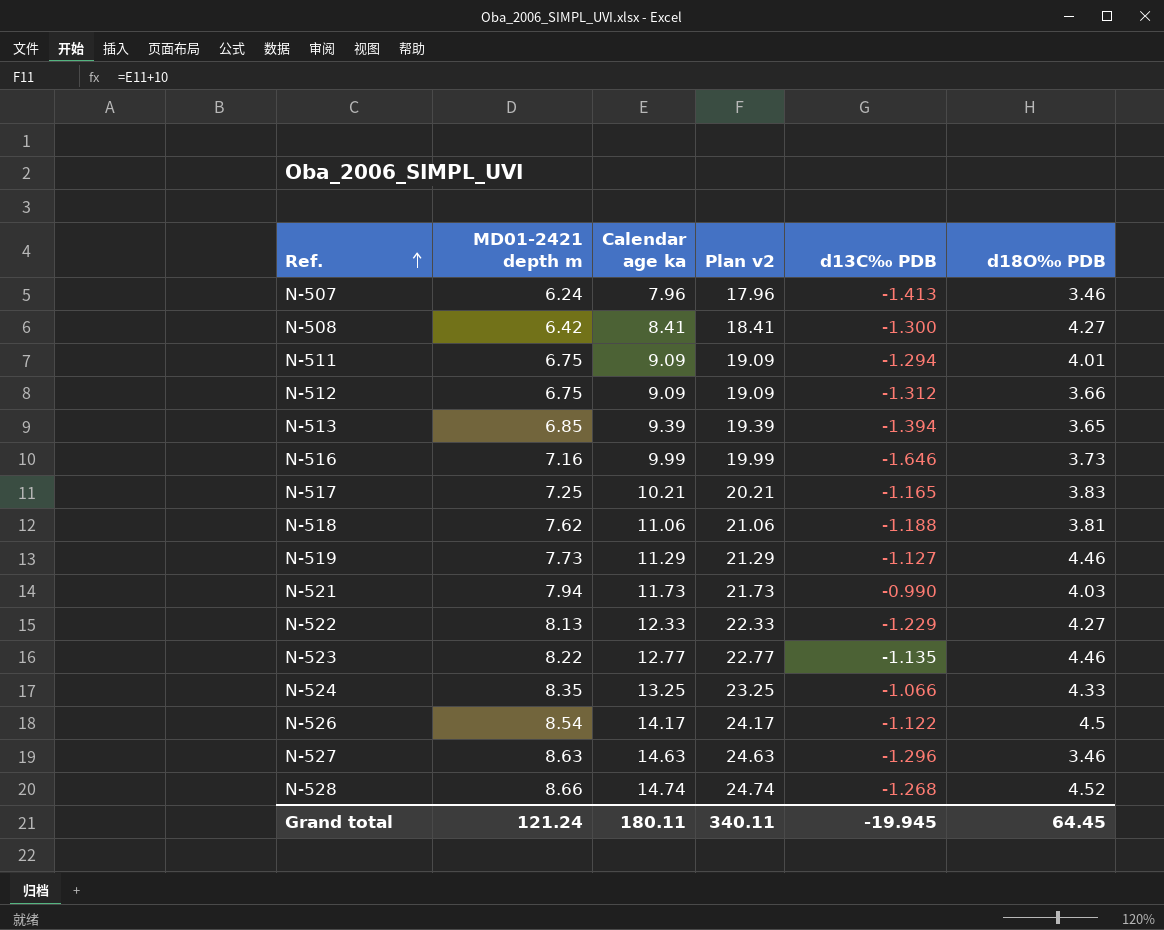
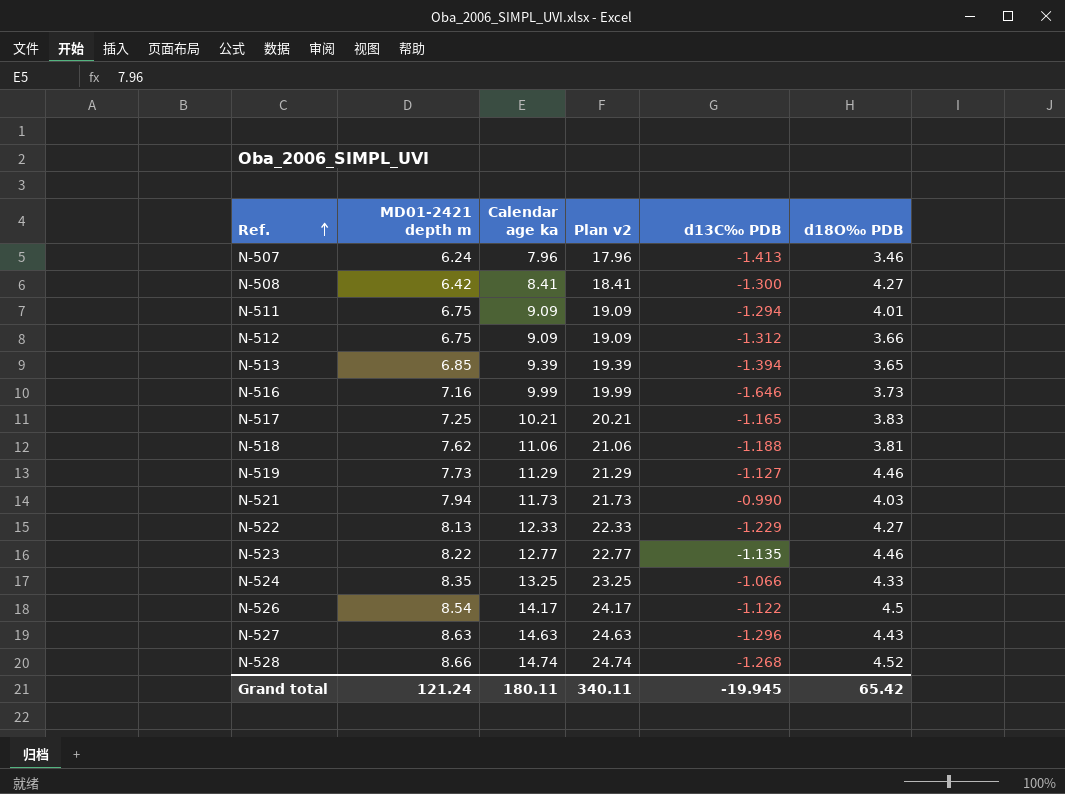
N-527 | d18O‰ PDB: 3.46 -> 4.43
Grand total | d18O‰ PDB: 64.45 -> 65.42

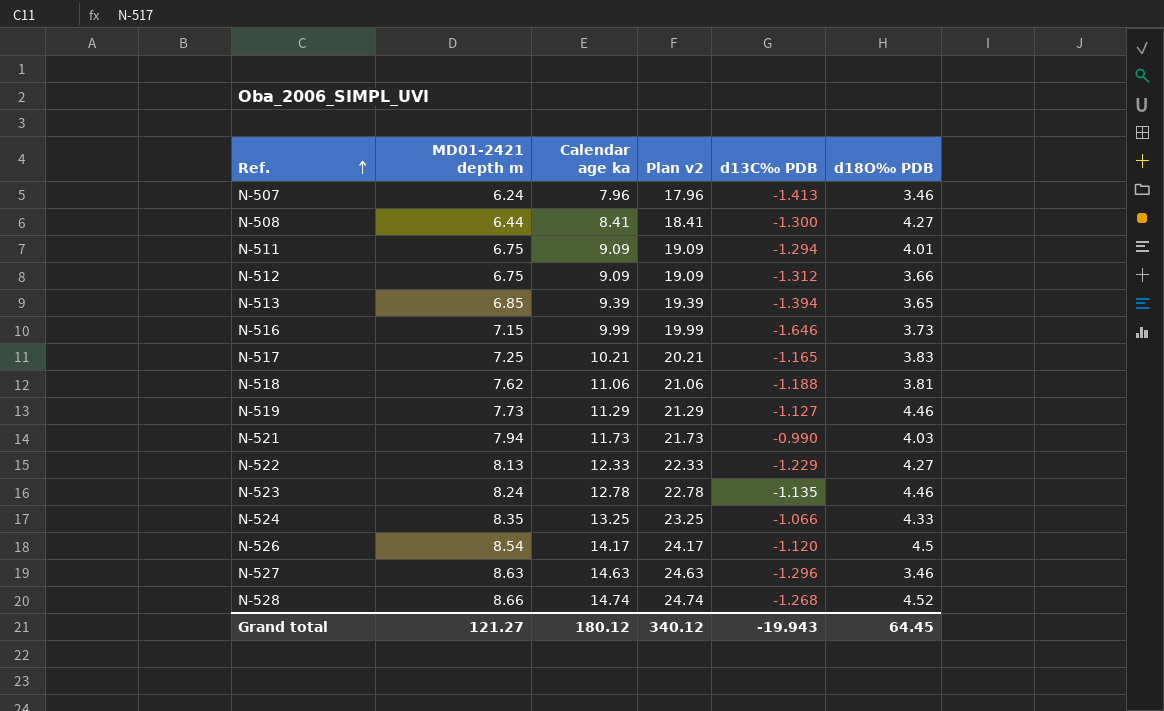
N-508 | MD01-2421 depth m: 6.42 -> 6.44
N-516 | MD01-2421 depth m: 7.16 -> 7.15
N-523 | MD01-2421 depth m: 8.22 -> 8.24
N-523 | Calendar age ka: 12.77 -> 12.78
N-523 | Plan v2: 22.77 -> 22.78
N-526 | d13C‰ PDB: -1.122 -> -1.120
N-527 | d18O‰ PDB: 4.43 -> 3.46
Grand total | MD01-2421 depth m: 121.24 -> 121.27
Grand total | Calendar age ka: 180.11 -> 180.12
Grand total | Plan v2: 340.11 -> 340.12
Grand total | d13C‰ PDB: -19.945 -> -19.943
Grand total | d18O‰ PDB: 65.42 -> 64.45

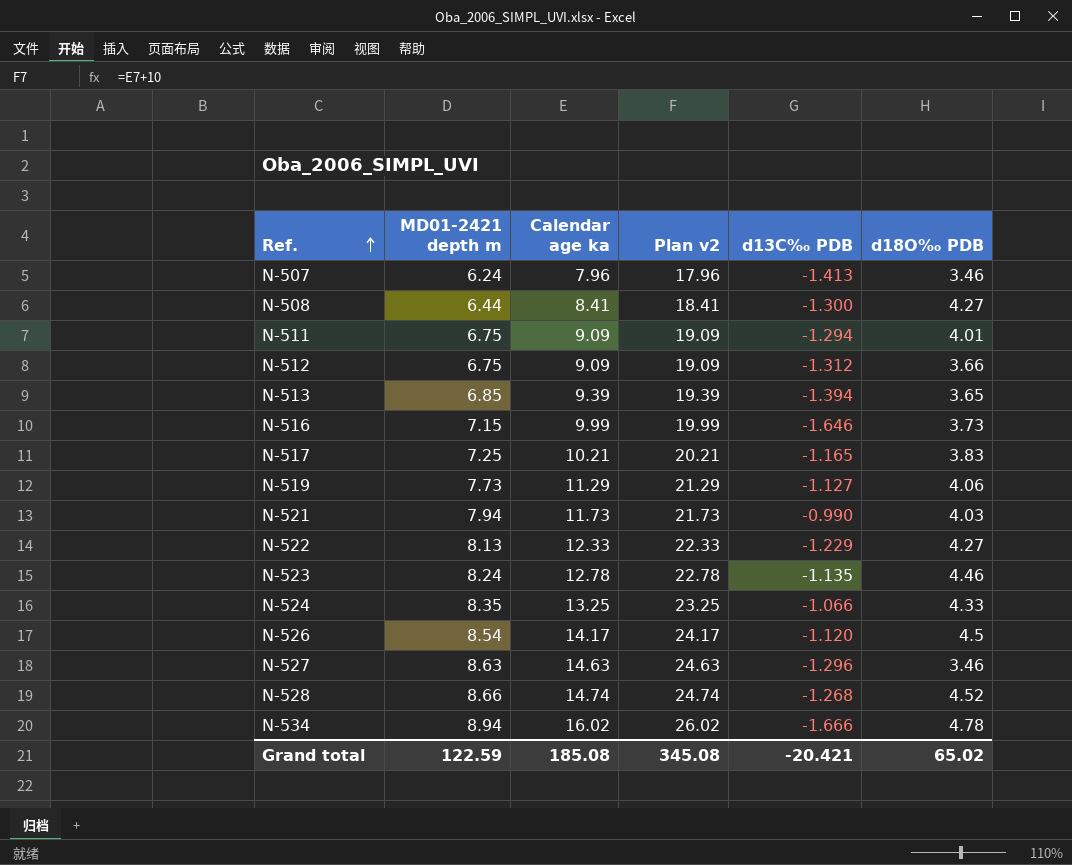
row N-518: 7.62 | 11.06 | 21.06 | -1.188 | 3.81 -> none
N-519 | d18O‰ PDB: 4.46 -> 4.06
row N-534: none -> 8.94 | 16.02 | 26.02 | -1.666 | 4.78
Grand total | MD01-2421 depth m: 121.27 -> 122.59
Grand total | Calendar age ka: 180.12 -> 185.08
Grand total | Plan v2: 340.12 -> 345.08
Grand total | d13C‰ PDB: -19.943 -> -20.421
Grand total | d18O‰ PDB: 64.45 -> 65.02

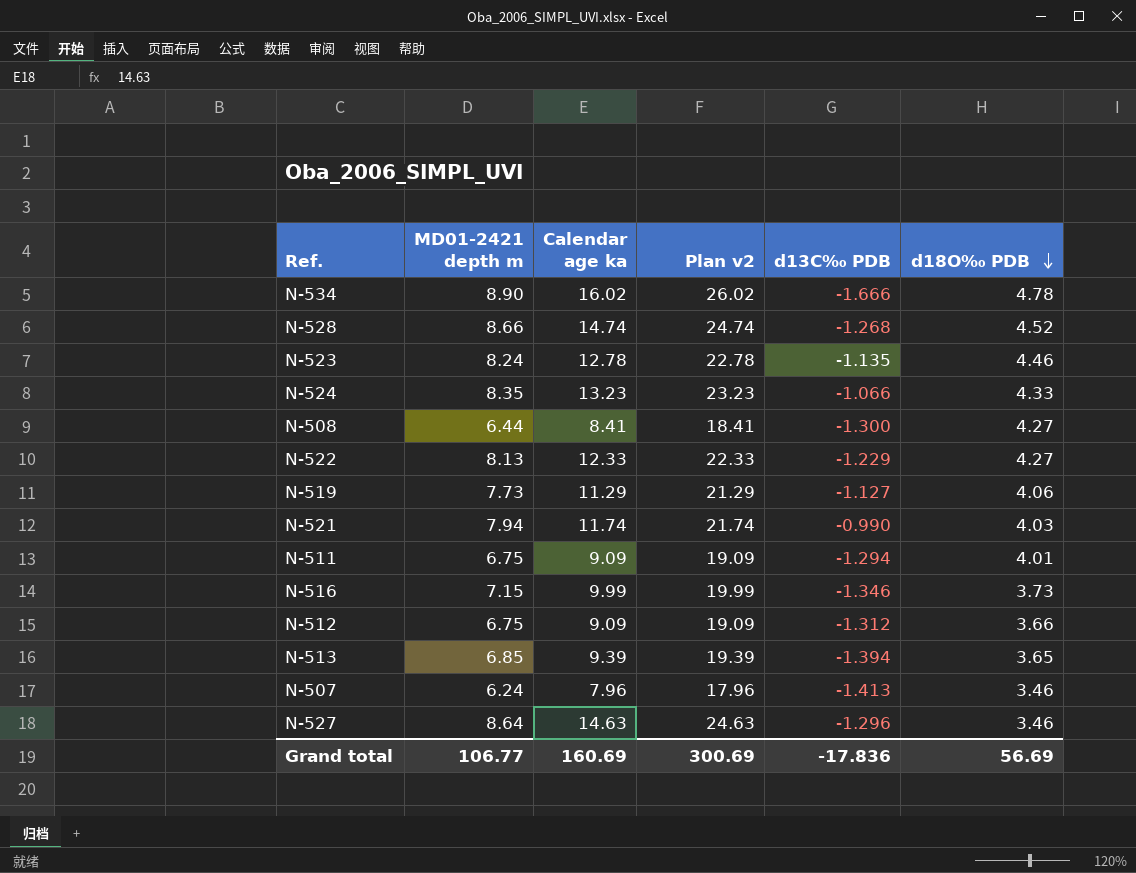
row order: Ref. ascending -> d18O‰ PDB descending
row N-517: 7.25 | 10.21 | 20.21 | -1.165 | 3.83 -> none
row N-526: 8.54 | 14.17 | 24.17 | -1.120 | 4.5 -> none
N-534 | MD01-2421 depth m: 8.94 -> 8.90
N-524 | Calendar age ka: 13.25 -> 13.23
N-524 | Plan v2: 23.25 -> 23.23
N-521 | Calendar age ka: 11.73 -> 11.74
N-521 | Plan v2: 21.73 -> 21.74
N-516 | d13C‰ PDB: -1.646 -> -1.346
N-527 | MD01-2421 depth m: 8.63 -> 8.64
Grand total | MD01-2421 depth m: 122.59 -> 106.77
Grand total | Calendar age ka: 185.08 -> 160.69
Grand total | Plan v2: 345.08 -> 300.69
Grand total | d13C‰ PDB: -20.421 -> -17.836
Grand total | d18O‰ PDB: 65.02 -> 56.69

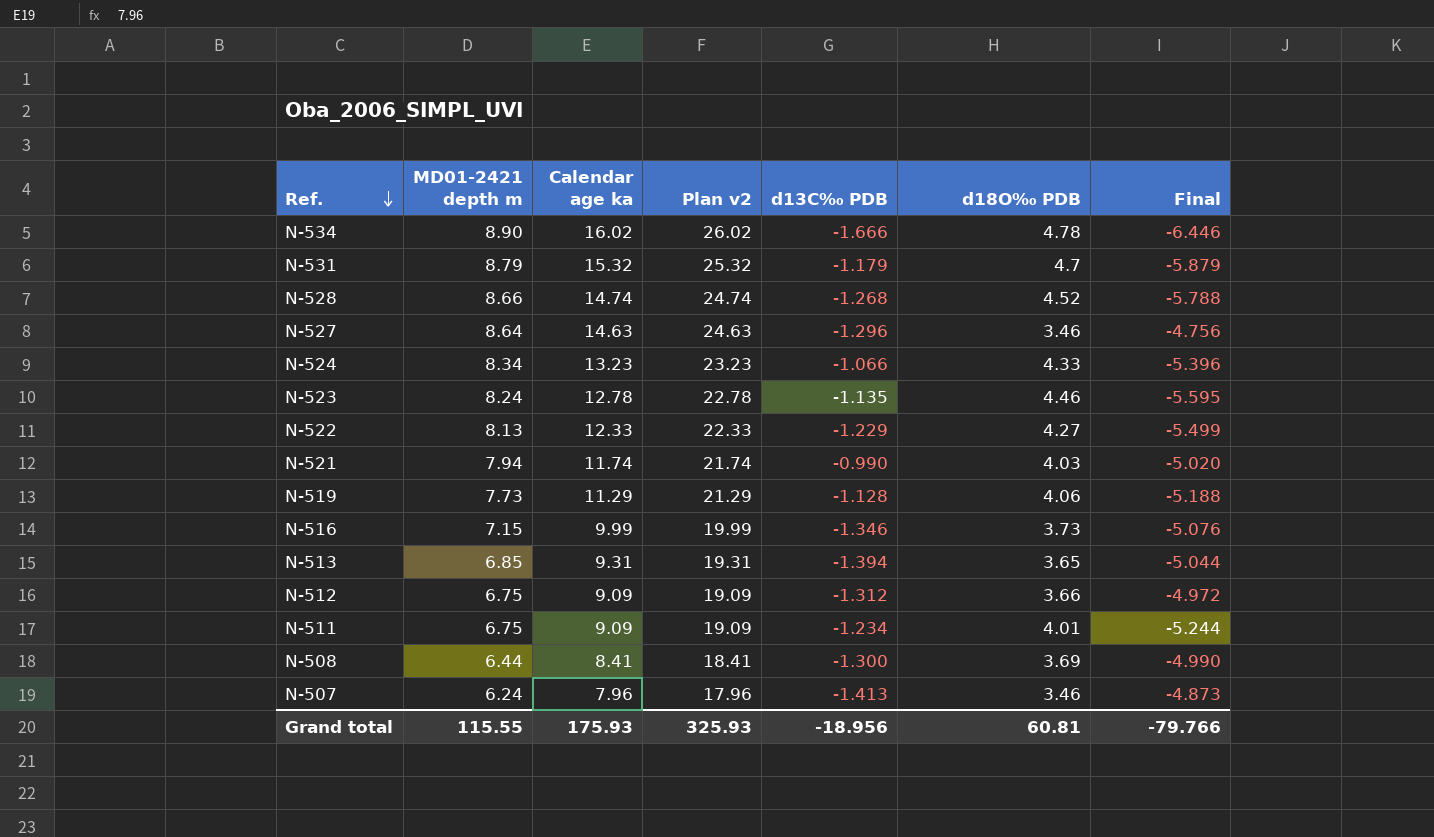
row order: d18O‰ PDB descending -> Ref. descending
column Final | formula: none -> [d13C‰ PDB] - [d18O‰ PDB]
row N-531: none -> 8.79 | 15.32 | 25.32 | -1.179 | 4.7 | -5.879
N-524 | MD01-2421 depth m: 8.35 -> 8.34
N-519 | d13C‰ PDB: -1.127 -> -1.128
N-513 | Calendar age ka: 9.39 -> 9.31
N-513 | Plan v2: 19.39 -> 19.31
N-511 | d13C‰ PDB: -1.294 -> -1.234
N-508 | d18O‰ PDB: 4.27 -> 3.69
Grand total | MD01-2421 depth m: 106.77 -> 115.55
Grand total | Calendar age ka: 160.69 -> 175.93
Grand total | Plan v2: 300.69 -> 325.93
Grand total | d13C‰ PDB: -17.836 -> -18.956
Grand total | d18O‰ PDB: 56.69 -> 60.81

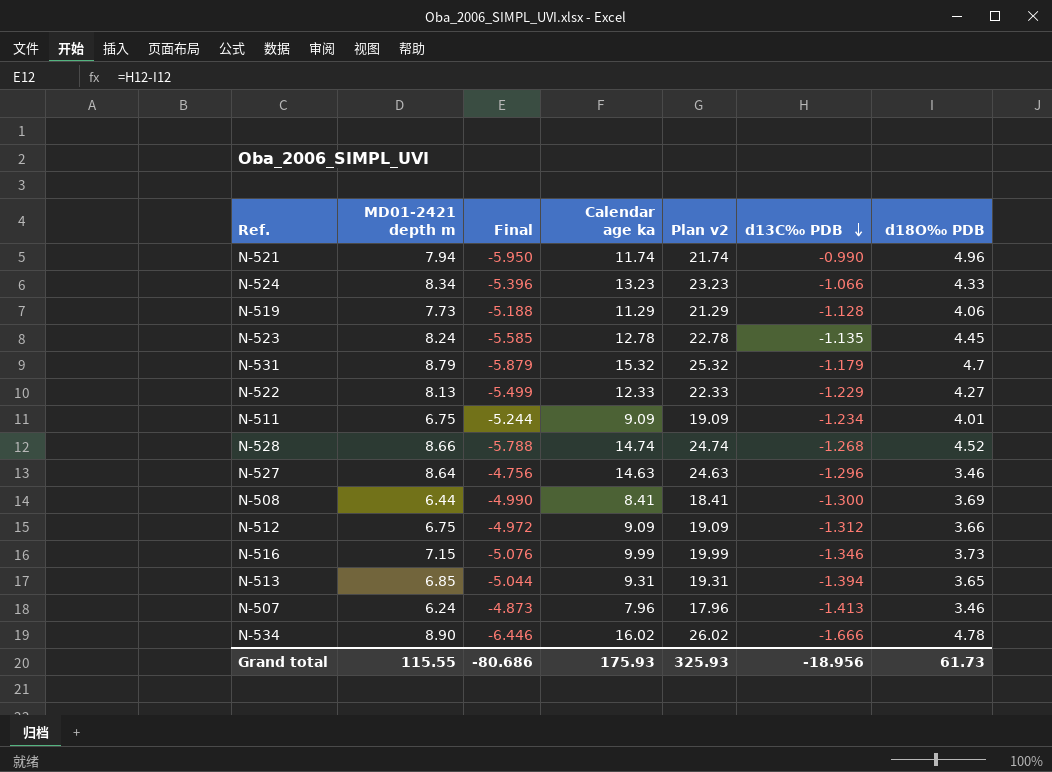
row order: Ref. descending -> d13C‰ PDB descending
column Final | position: 7 -> 3
N-521 | Final: -5.020 -> -5.950
N-521 | d18O‰ PDB: 4.03 -> 4.96
N-523 | Final: -5.595 -> -5.585
N-523 | d18O‰ PDB: 4.46 -> 4.45
Grand total | Final: -79.766 -> -80.686
Grand total | d18O‰ PDB: 60.81 -> 61.73

